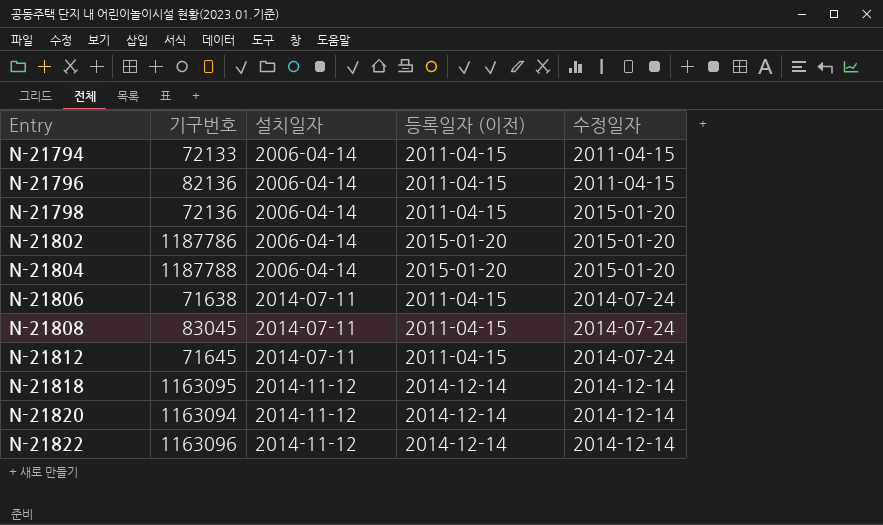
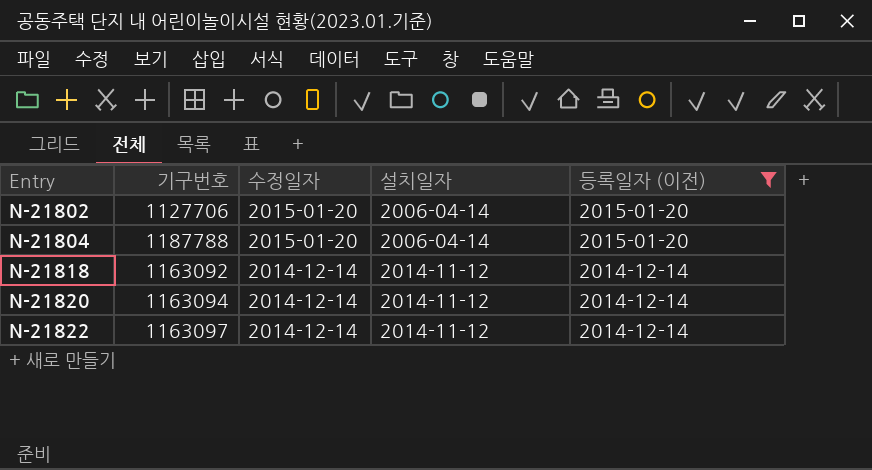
filter: none -> 등록일자 (이전) != 2011-04-15
column 수정일자 | position: 5 -> 3
N-21802 | 기구번호: 1187786 -> 1127706
N-21818 | 기구번호: 1163095 -> 1163092
N-21822 | 기구번호: 1163096 -> 1163097

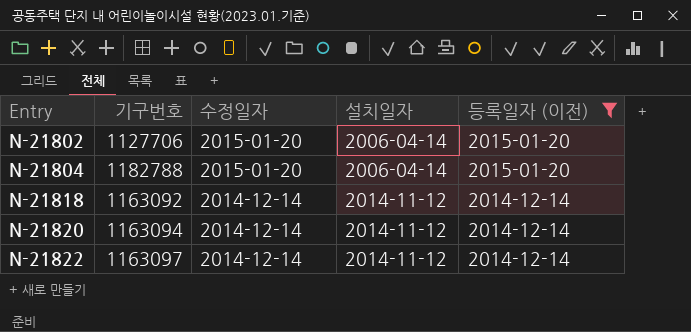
N-21804 | 기구번호: 1187788 -> 1182788

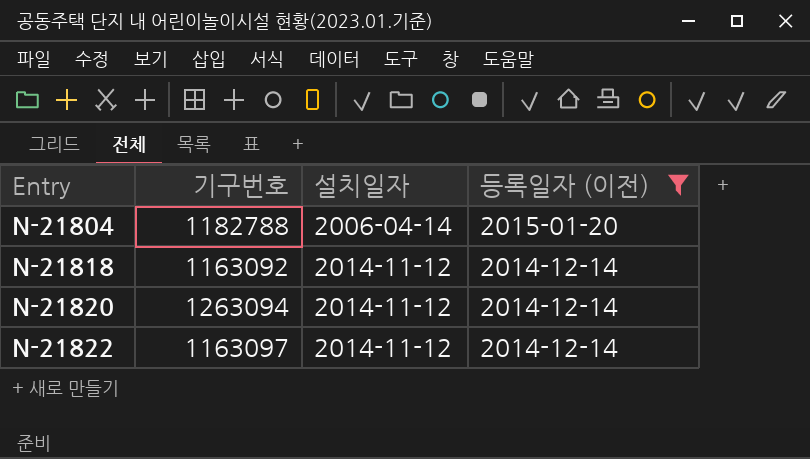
column 수정일자 | position: 3 -> none
row N-21802: 1127706 | 2015-01-20 | 2006-04-14 | 2015-01-20 -> none
N-21820 | 기구번호: 1163094 -> 1263094

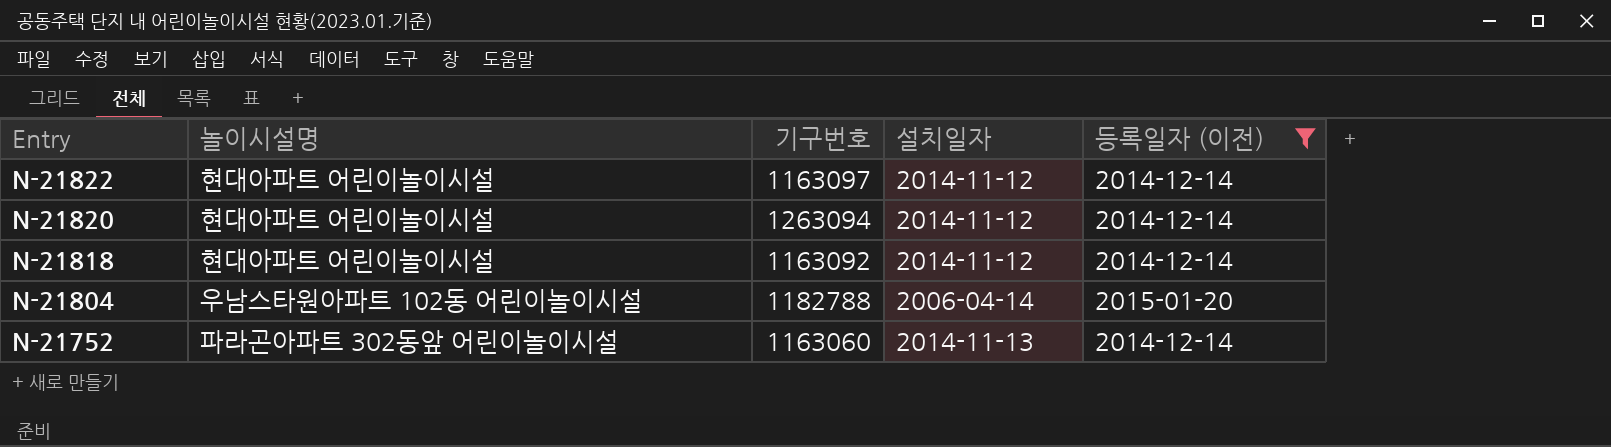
row order: Entry ascending -> Entry descending
column 놀이시설명 | position: none -> 2
row N-21752: none -> 파라곤아파트 302동앞 어린이놀이시설 | 1163060 | 2014-11-13 | 2014-12-14

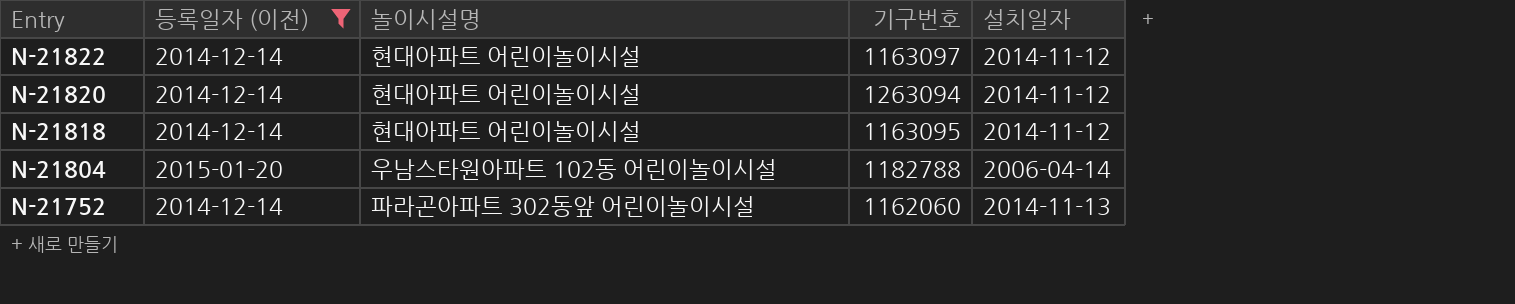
column 등록일자 (이전) | position: 5 -> 2
N-21818 | 기구번호: 1163092 -> 1163095
N-21752 | 기구번호: 1163060 -> 1162060

